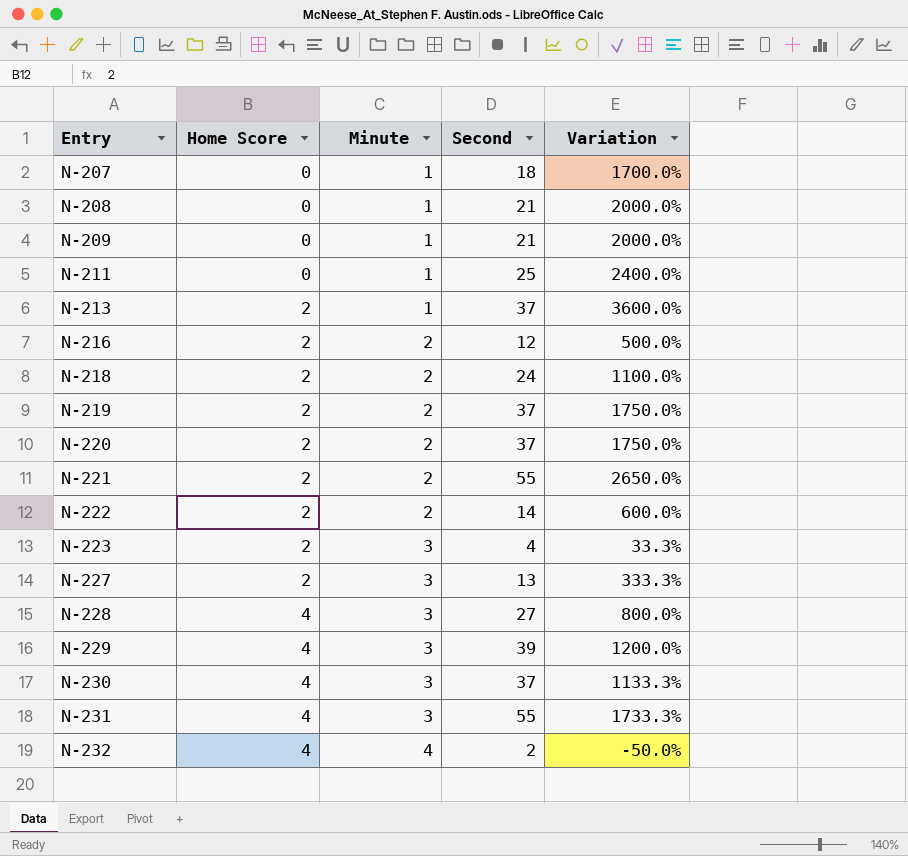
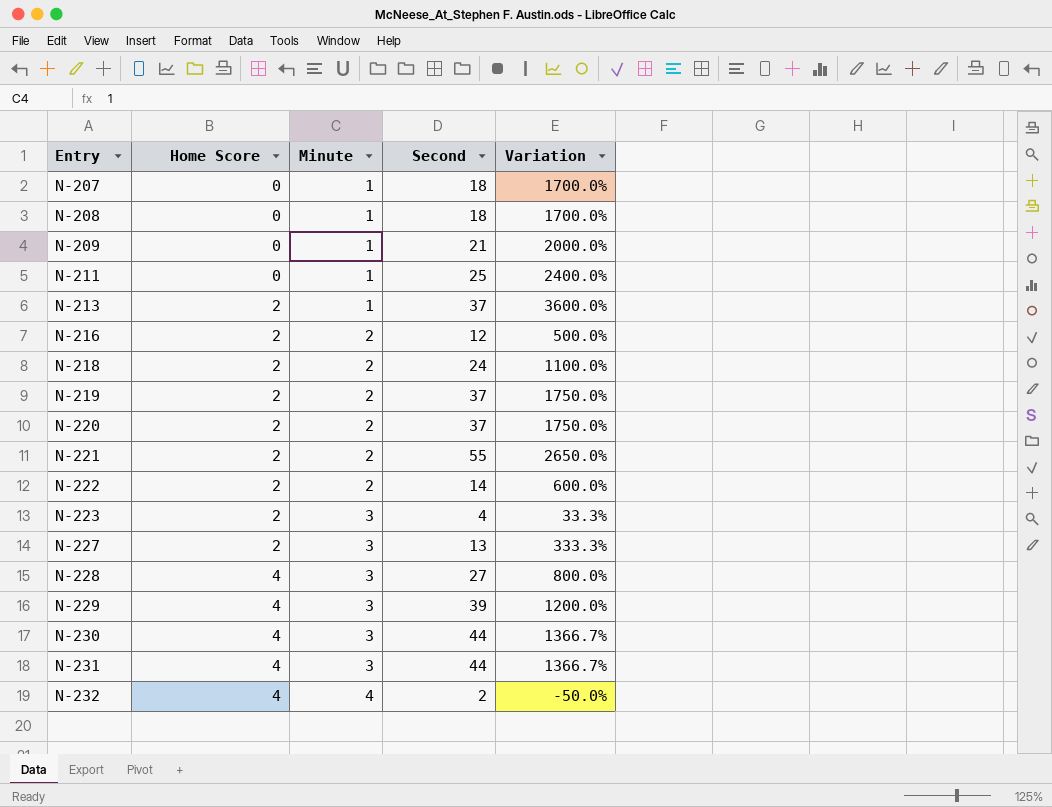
N-208 | Second: 21 -> 18
N-208 | Variation: 2000.0% -> 1700.0%
N-230 | Second: 37 -> 44
N-230 | Variation: 1133.3% -> 1366.7%
N-231 | Second: 55 -> 44
N-231 | Variation: 1733.3% -> 1366.7%

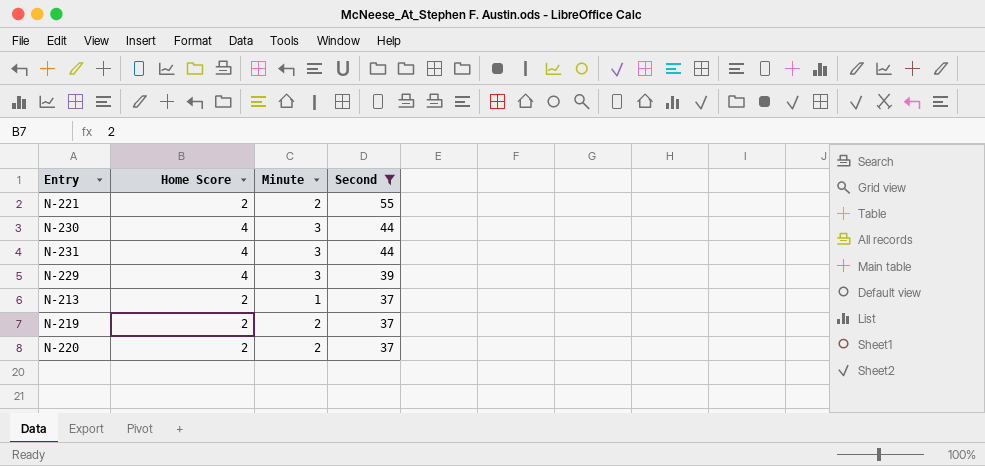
filter: none -> Second >= 37
row order: Entry ascending -> Second descending
column Variation | formula: ([Second] - [Minute]) / [Minute] -> none

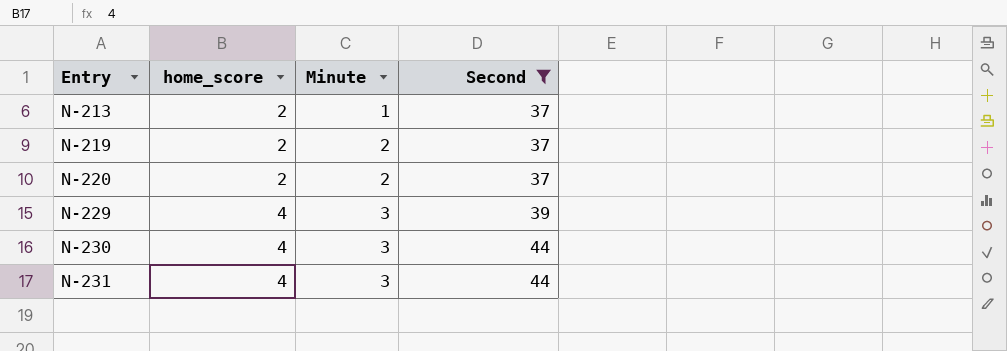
row order: Second descending -> Entry ascending
column name: Home Score -> home_score
row N-221: 2 | 2 | 55 -> none

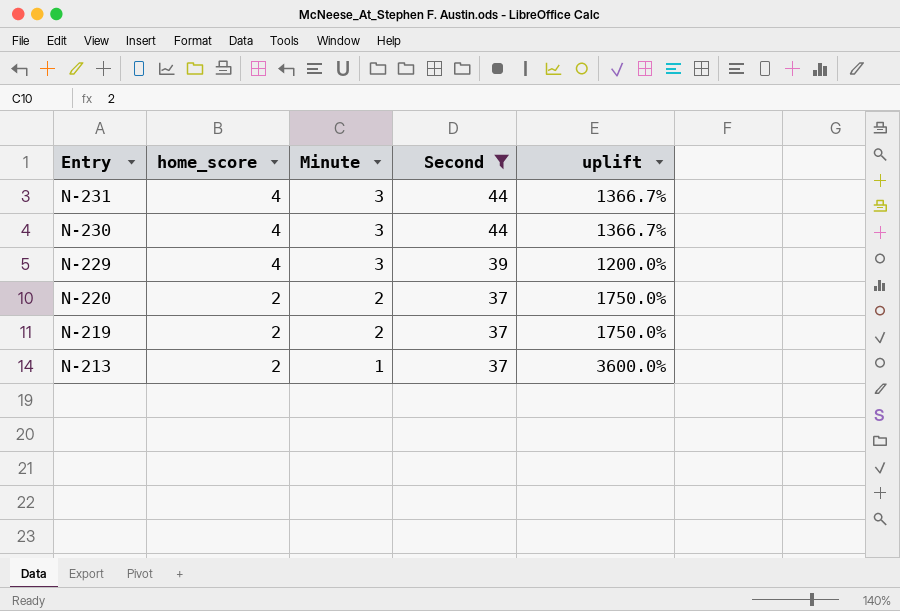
row order: Entry ascending -> Entry descending
column uplift | formula: none -> ([Second] - [Minute]) / [Minute]

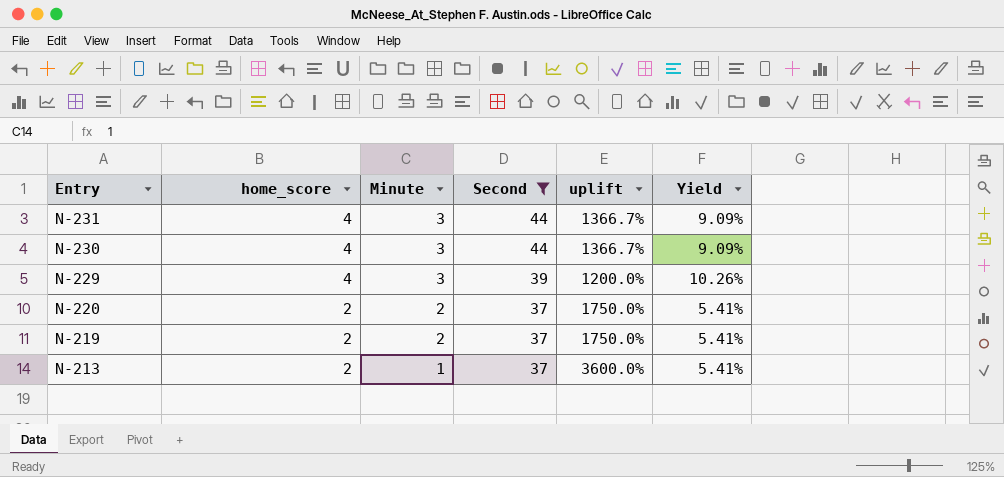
column Yield | formula: none -> [home_score] / [Second]

